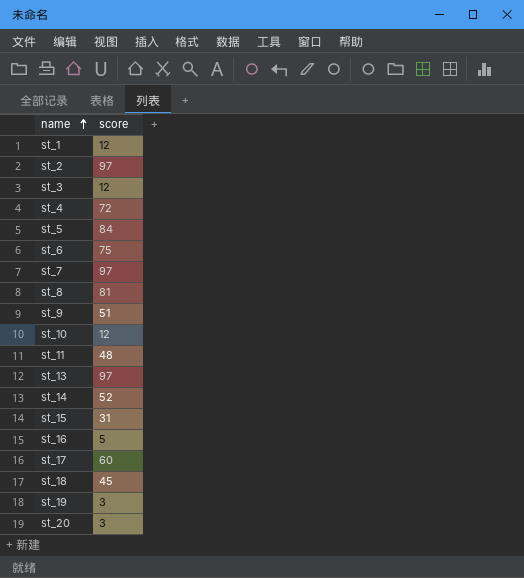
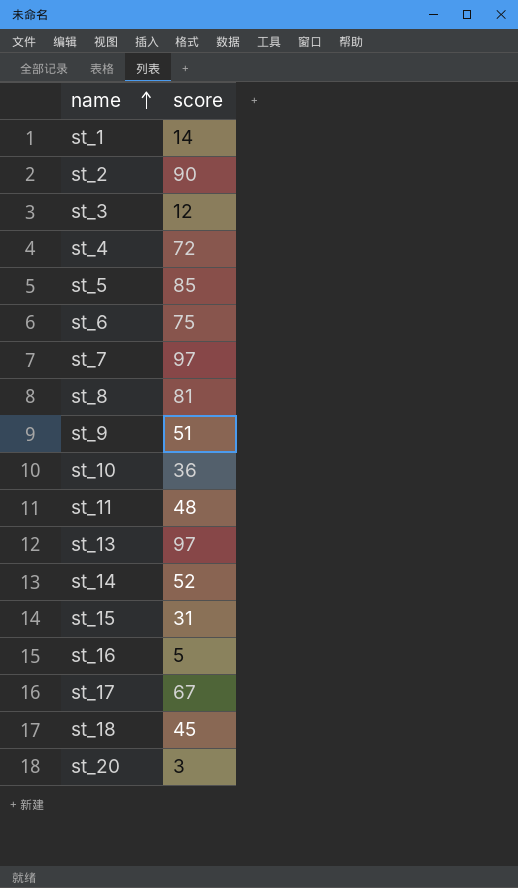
row st_19: 3 -> none
st_1 | score: 12 -> 14
st_2 | score: 97 -> 90
st_5 | score: 84 -> 85
st_10 | score: 12 -> 36
st_17 | score: 60 -> 67

